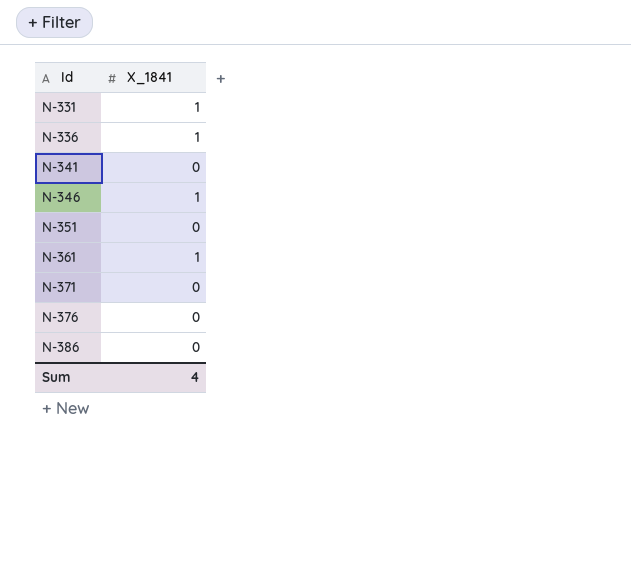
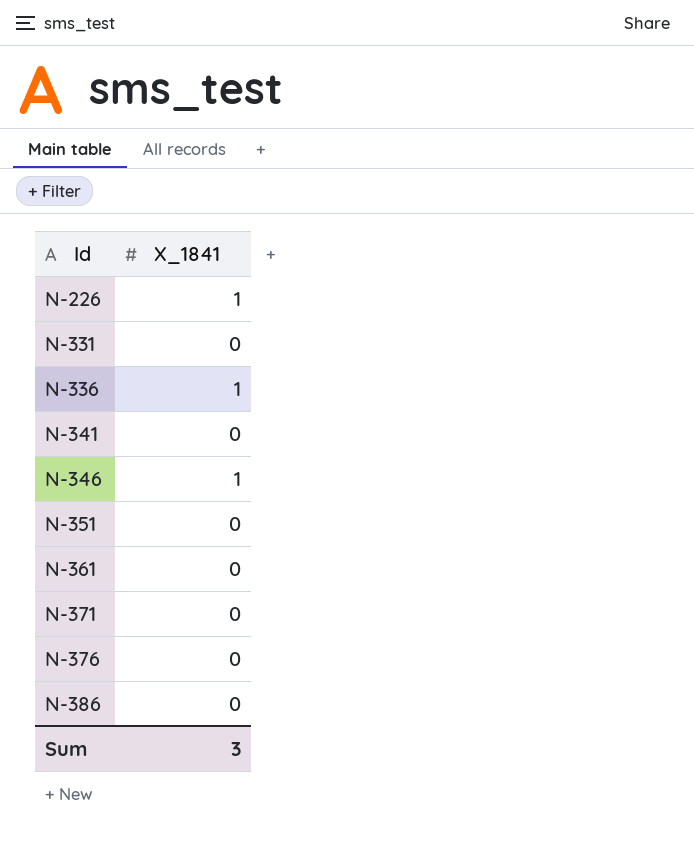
row N-226: none -> 1
N-331 | X_1841: 1 -> 0
N-361 | X_1841: 1 -> 0
Sum | X_1841: 4 -> 3

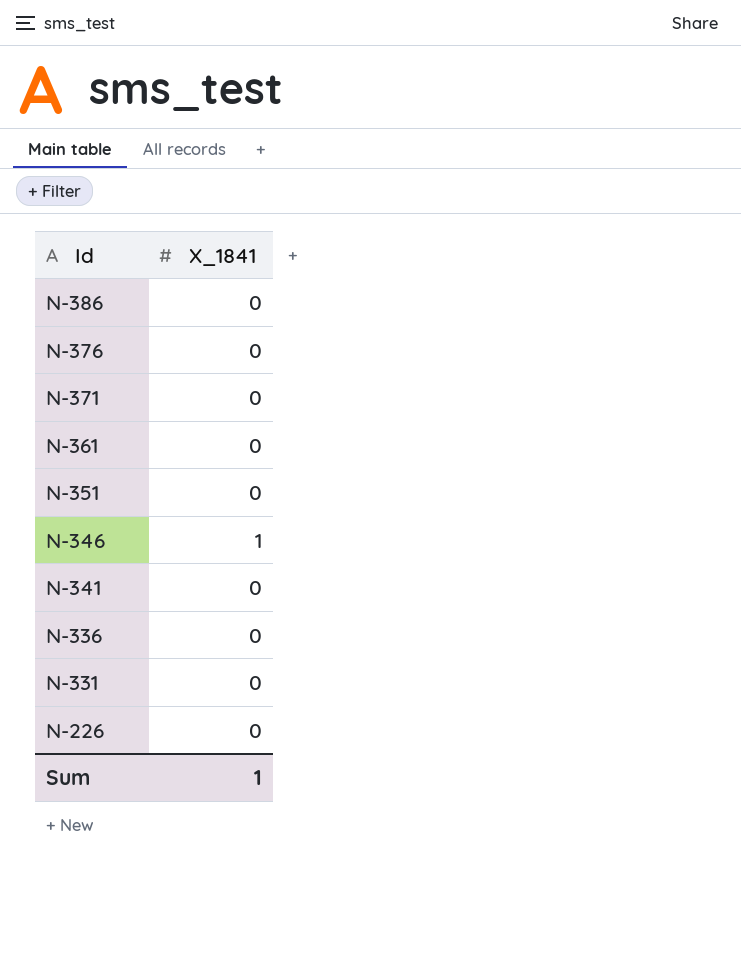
row order: Id ascending -> Id descending
N-336 | X_1841: 1 -> 0
N-226 | X_1841: 1 -> 0
Sum | X_1841: 3 -> 1

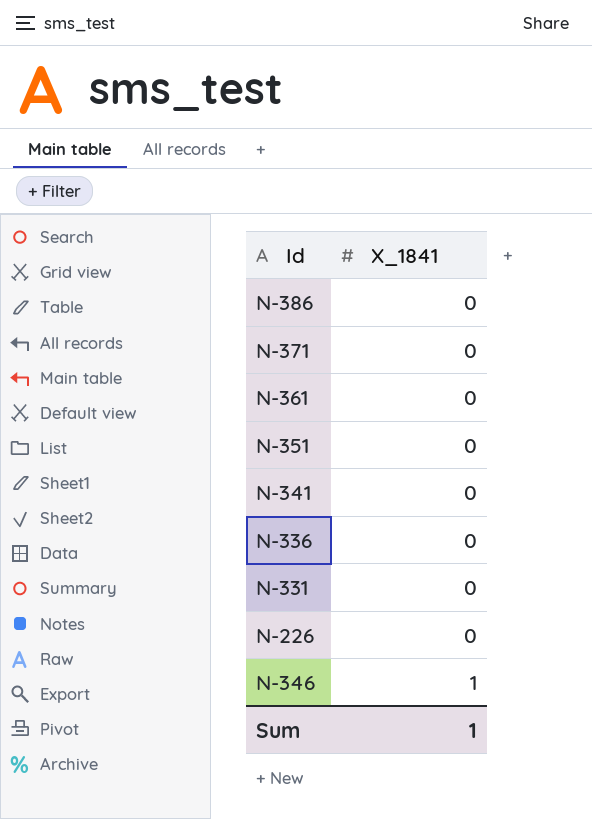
row order: Id descending -> X_1841 ascending
row N-376: 0 -> none

